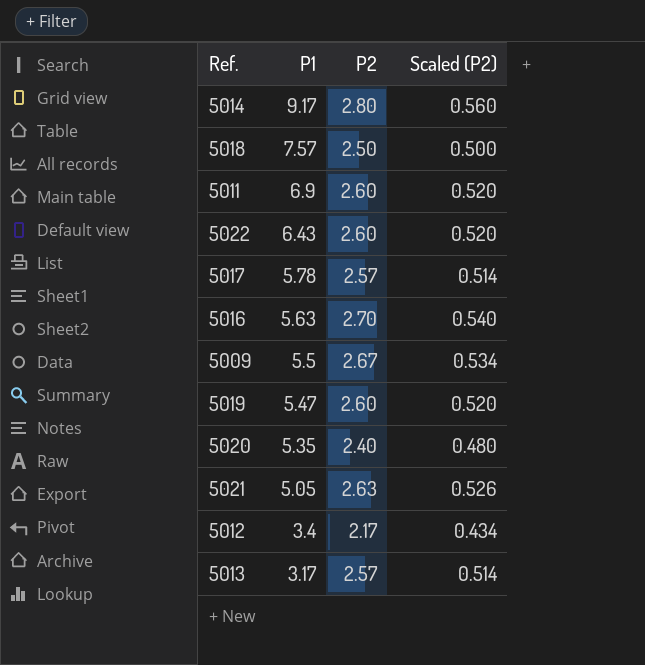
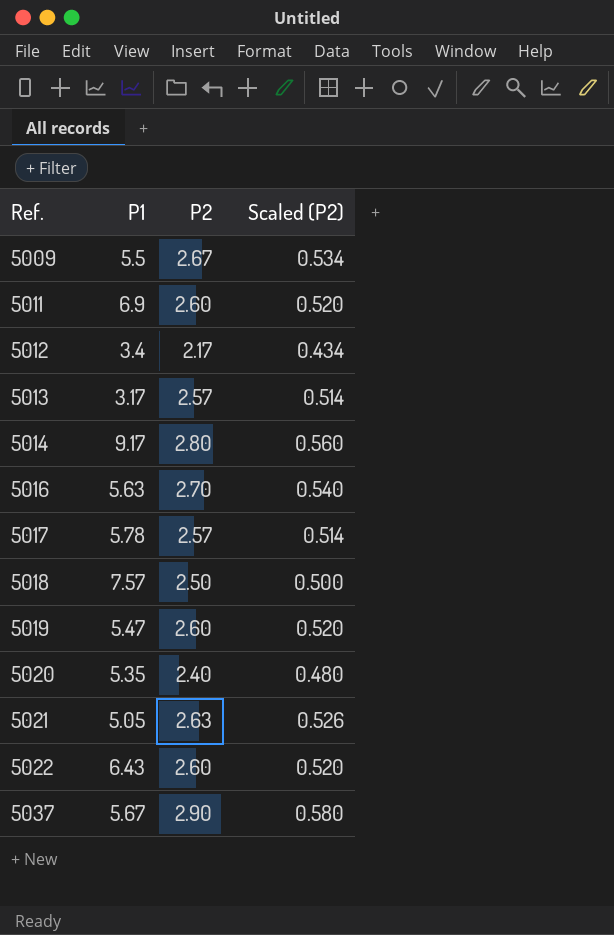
row order: P1 descending -> Ref. ascending
row 5037: none -> 5.67 | 2.90 | 0.580

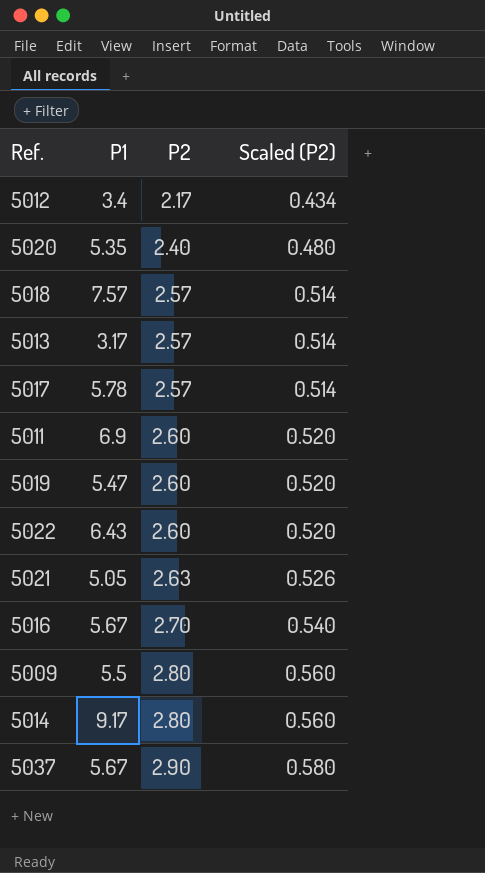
row order: Ref. ascending -> P2 ascending
5018 | P2: 2.50 -> 2.57
5018 | Scaled (P2): 0.500 -> 0.514
5016 | P1: 5.63 -> 5.67
5009 | P2: 2.67 -> 2.80
5009 | Scaled (P2): 0.534 -> 0.560

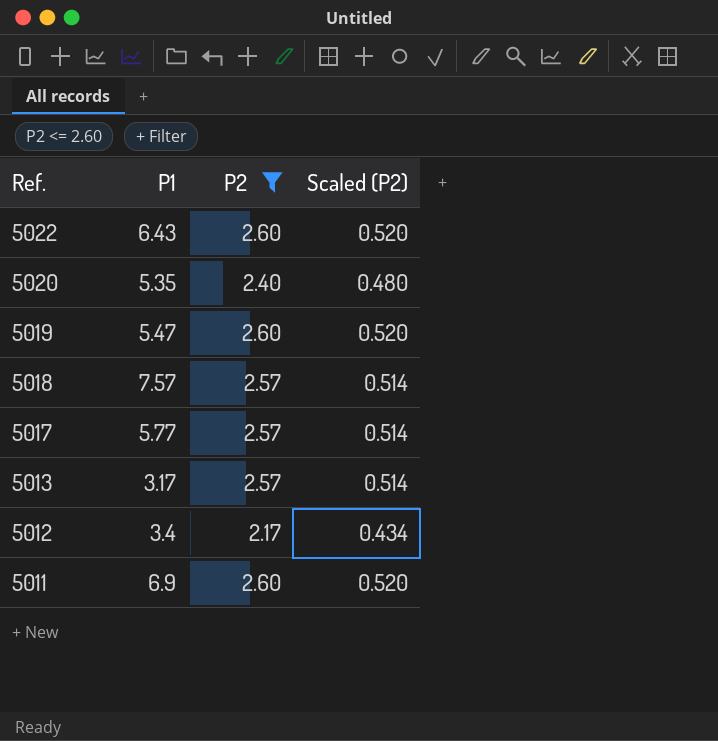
filter: none -> P2 <= 2.60
row order: P2 ascending -> Ref. descending
5017 | P1: 5.78 -> 5.77

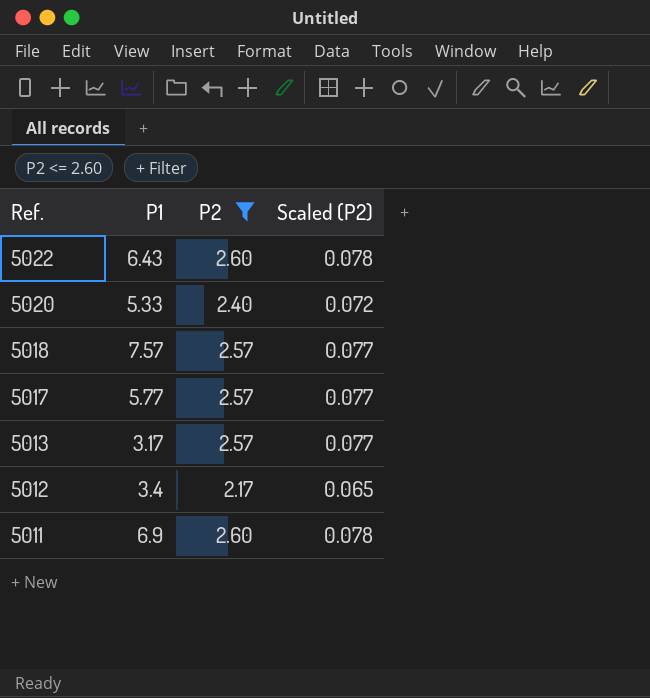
column Scaled (P2) | formula: [P2] * 0.2 -> [P2] * 0.03
row 5019: 5.47 | 2.60 | 0.520 -> none
5020 | P1: 5.35 -> 5.33

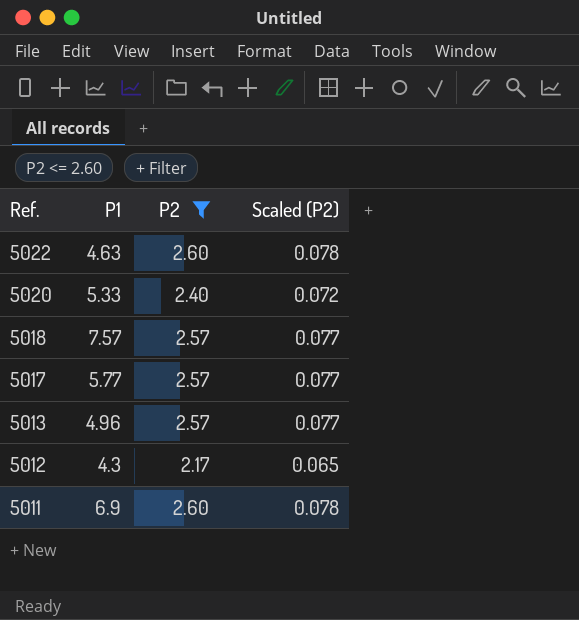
5022 | P1: 6.43 -> 4.63
5013 | P1: 3.17 -> 4.96
5012 | P1: 3.4 -> 4.3

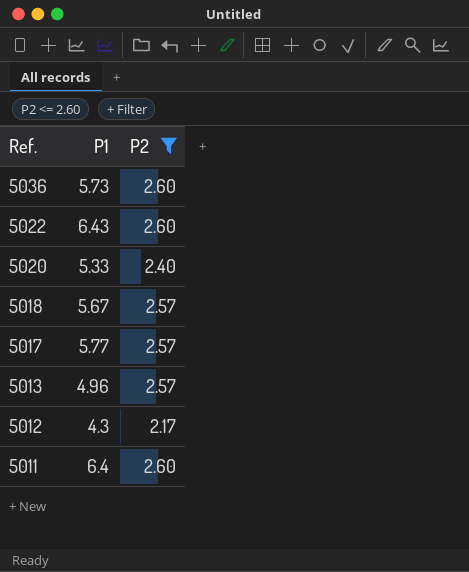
column Scaled (P2) | formula: [P2] * 0.03 -> none
row 5036: none -> 5.73 | 2.60
5022 | P1: 4.63 -> 6.43
5018 | P1: 7.57 -> 5.67
5011 | P1: 6.9 -> 6.4

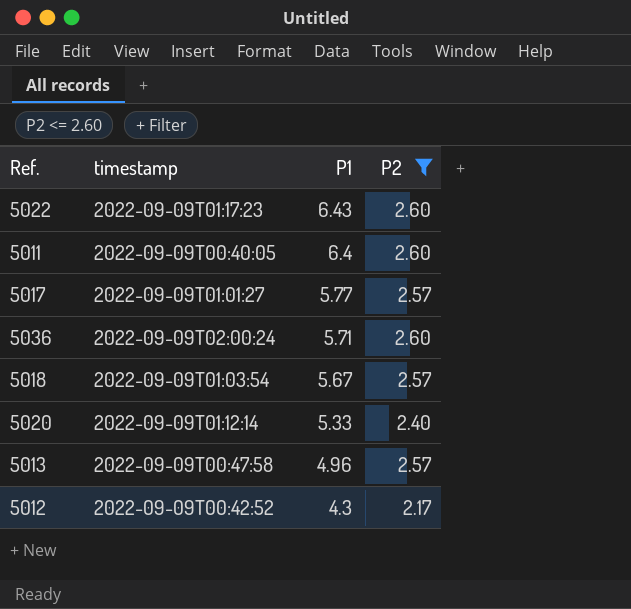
row order: Ref. descending -> P1 descending
column timestamp | position: none -> 2
5036 | P1: 5.73 -> 5.71

